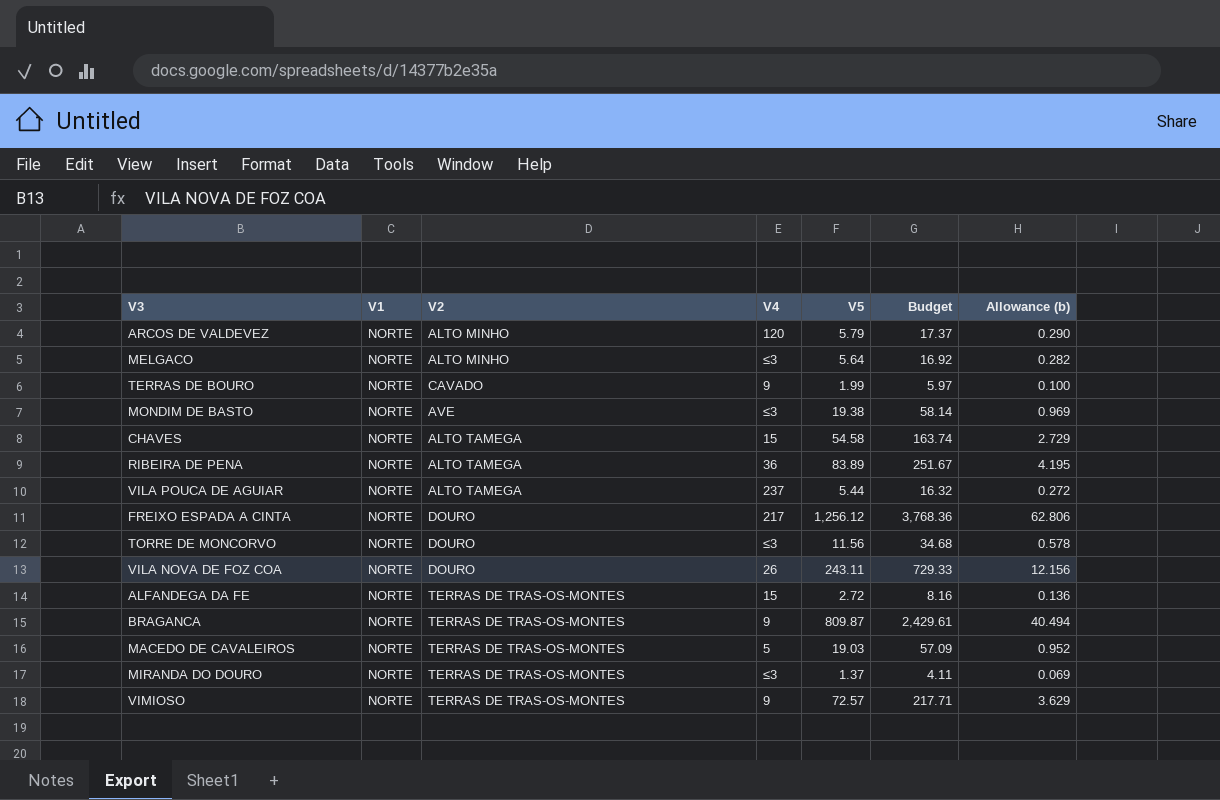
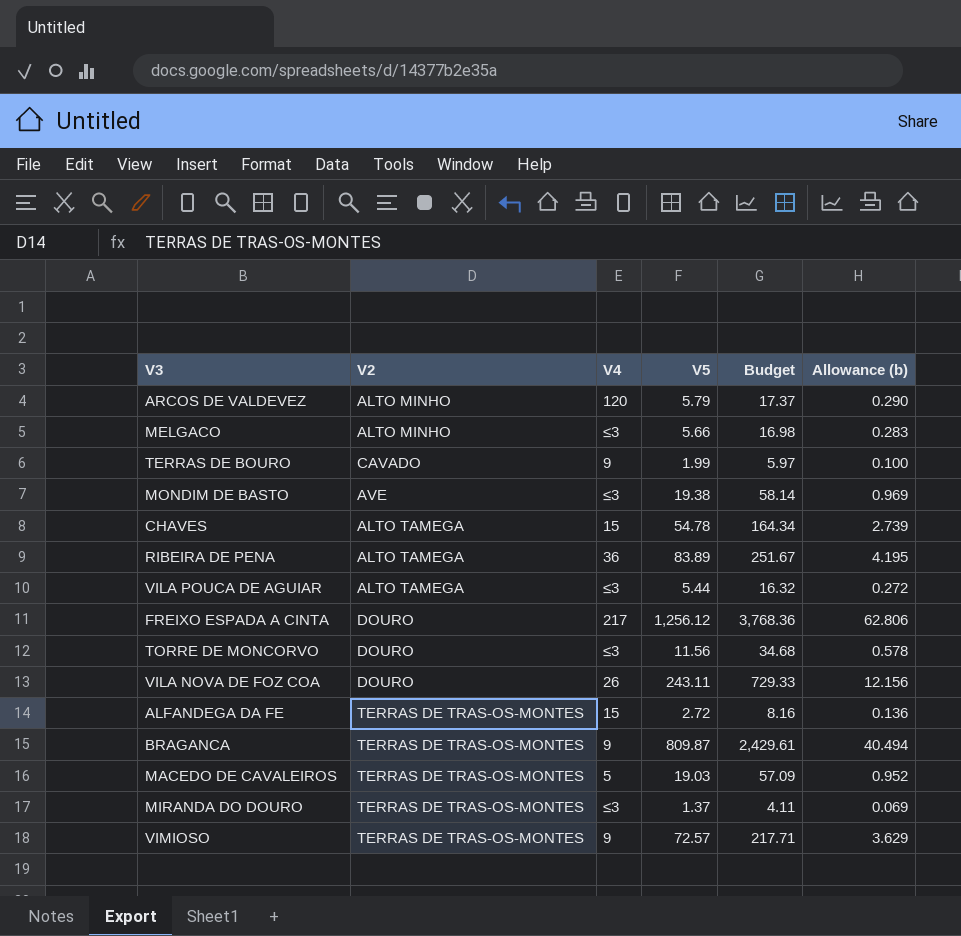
column V1 | position: 2 -> none
MELGACO | V5: 5.64 -> 5.66
MELGACO | Budget: 16.92 -> 16.98
MELGACO | Allowance (b): 0.282 -> 0.283
CHAVES | V5: 54.58 -> 54.78
CHAVES | Budget: 163.74 -> 164.34
CHAVES | Allowance (b): 2.729 -> 2.739
VILA POUCA DE AGUIAR | V4: 237 -> ≤3

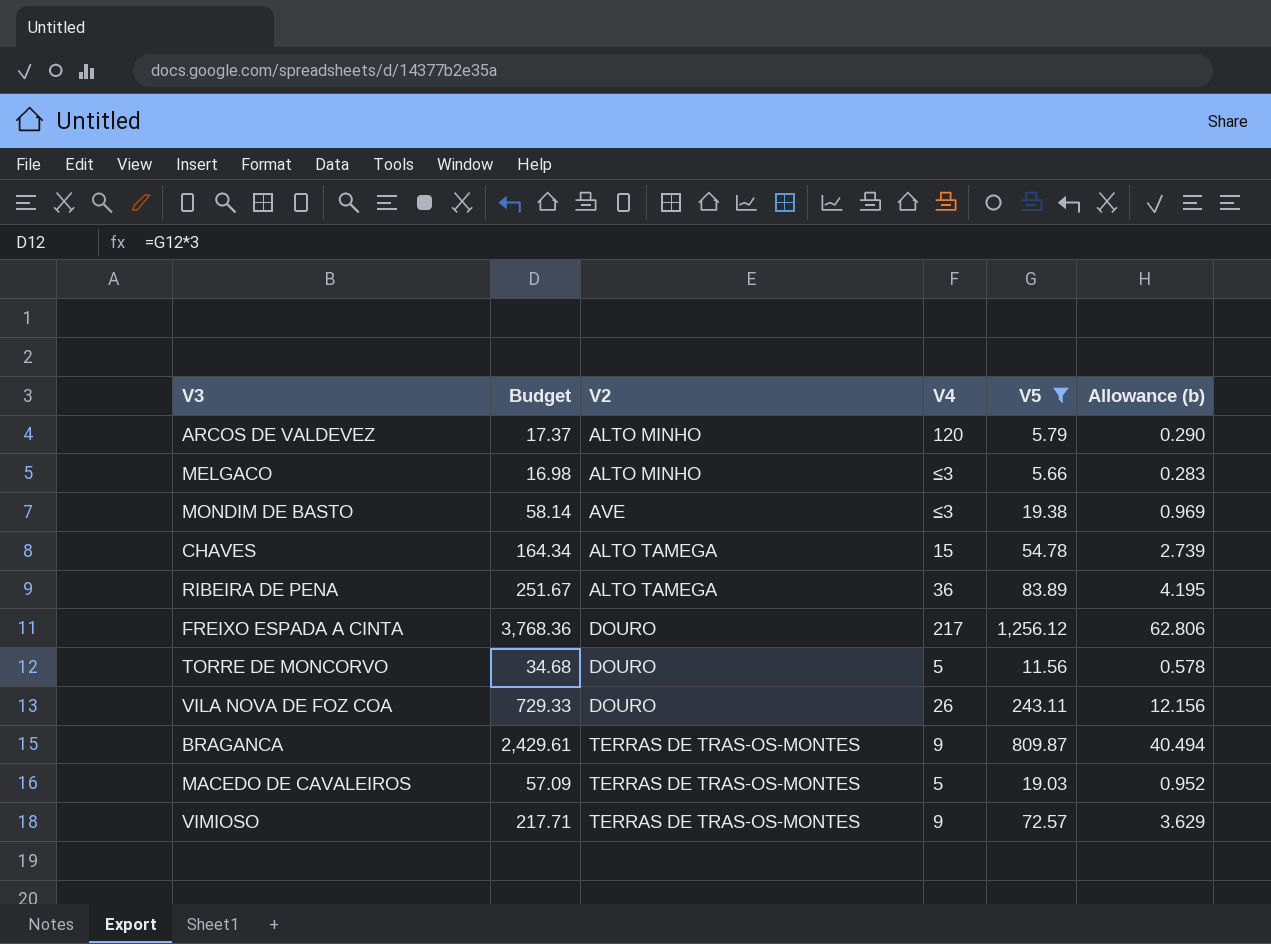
filter: none -> V5 >= 5.66
column Budget | position: 5 -> 2
TORRE DE MONCORVO | V4: ≤3 -> 5

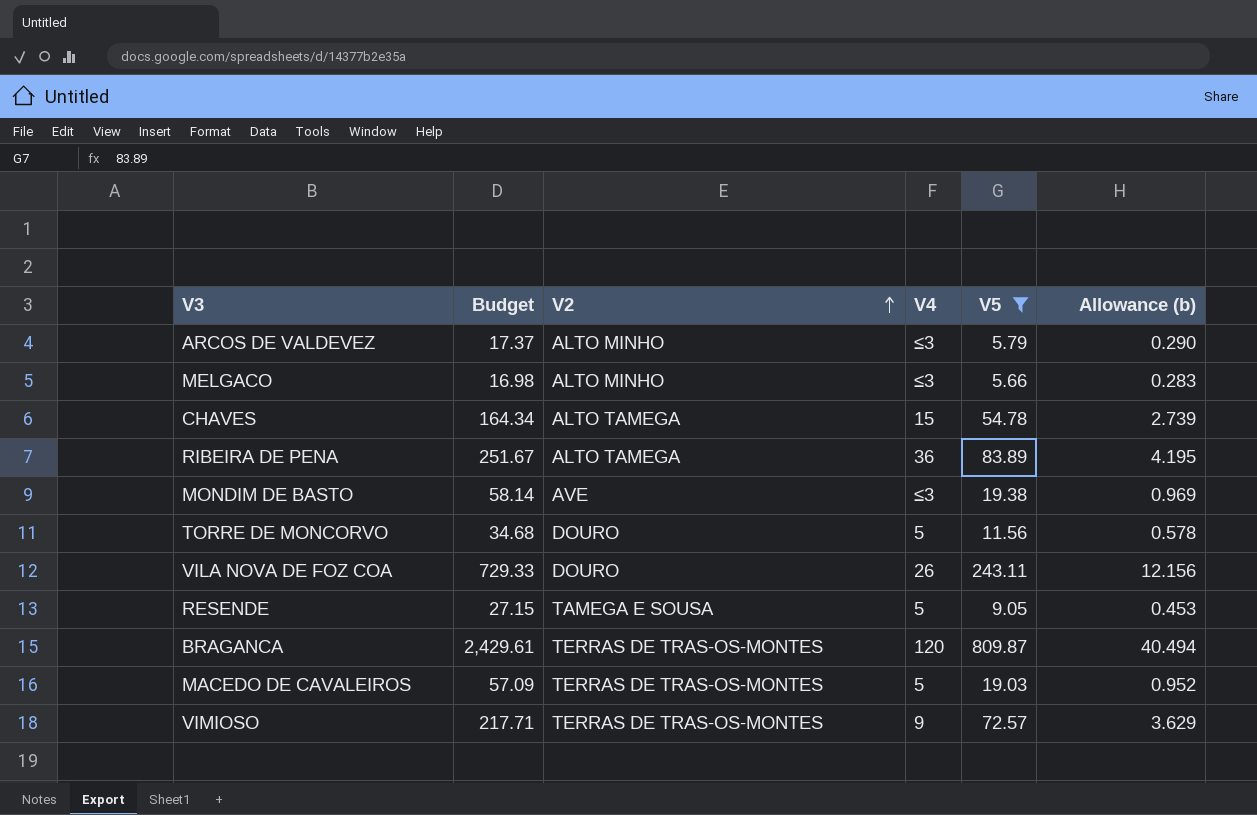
row order: none -> V2 ascending
row FREIXO ESPADA A CINTA: 3,768.36 | DOURO | 217 | 1,256.12 | 62.806 -> none
ARCOS DE VALDEVEZ | V4: 120 -> ≤3
row RESENDE: none -> 27.15 | TAMEGA E SOUSA | 5 | 9.05 | 0.453
BRAGANCA | V4: 9 -> 120

